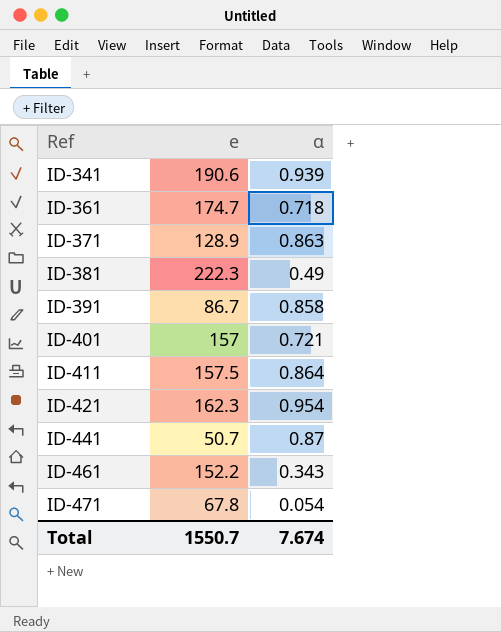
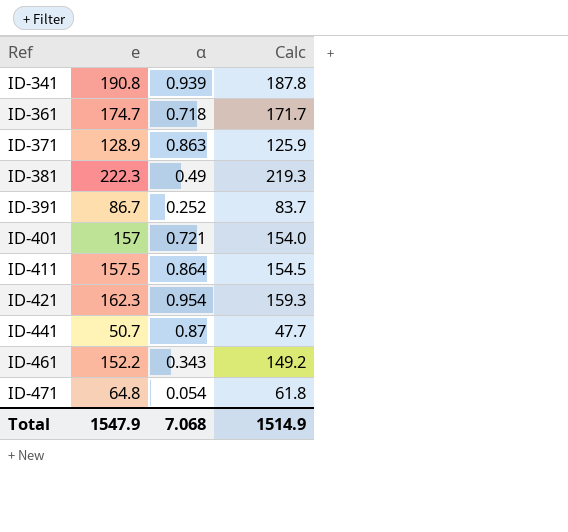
column Calc | formula: none -> [e] - 3
ID-341 | e: 190.6 -> 190.8
ID-391 | α: 0.858 -> 0.252
ID-471 | e: 67.8 -> 64.8
Total | e: 1550.7 -> 1547.9
Total | α: 7.674 -> 7.068

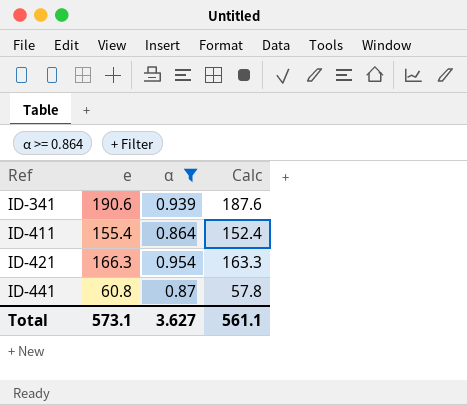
filter: none -> α >= 0.864
ID-341 | e: 190.8 -> 190.6
ID-341 | Calc: 187.8 -> 187.6
ID-411 | e: 157.5 -> 155.4
ID-411 | Calc: 154.5 -> 152.4
ID-421 | e: 162.3 -> 166.3
ID-421 | Calc: 159.3 -> 163.3
ID-441 | e: 50.7 -> 60.8
ID-441 | Calc: 47.7 -> 57.8
Total | e: 1547.9 -> 573.1
Total | α: 7.068 -> 3.627
Total | Calc: 1514.9 -> 561.1

